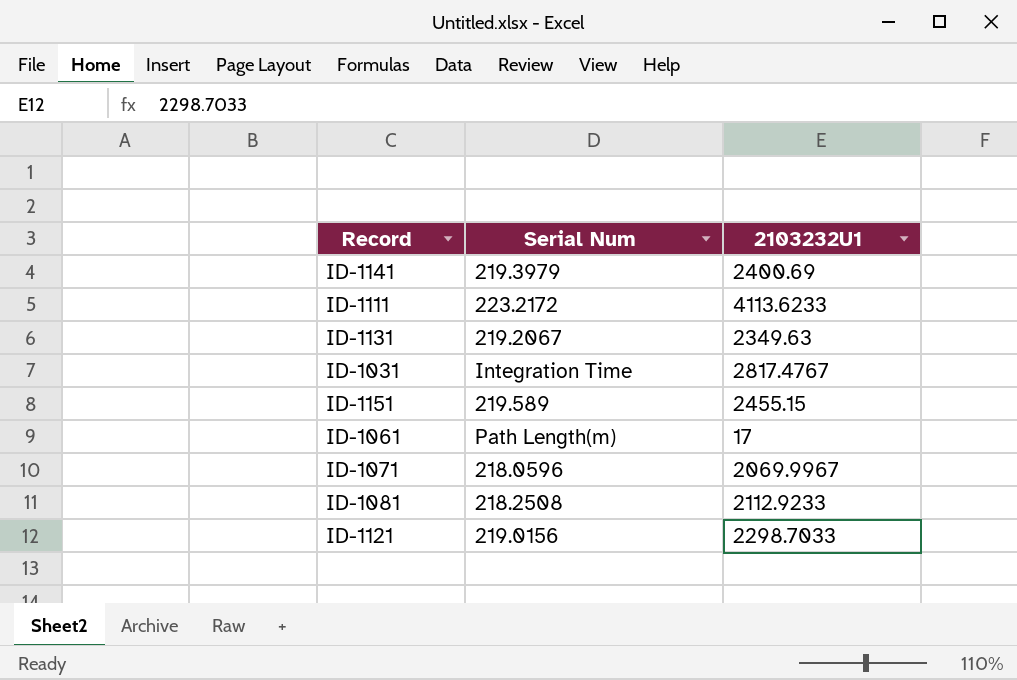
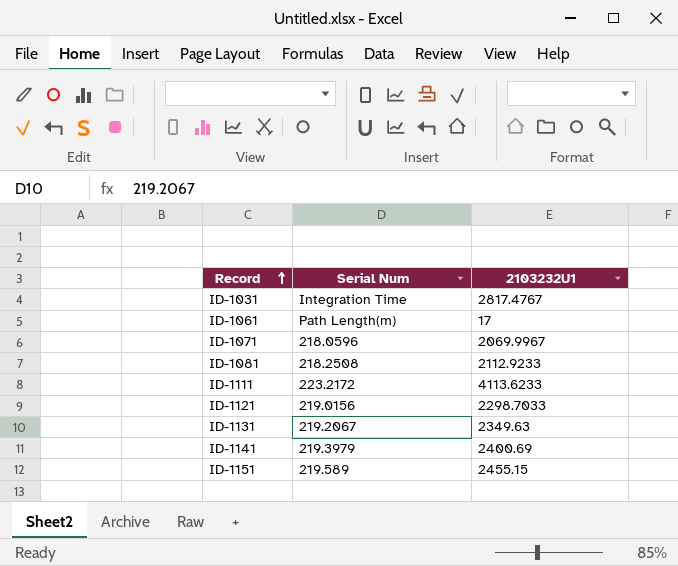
row order: none -> Record ascending

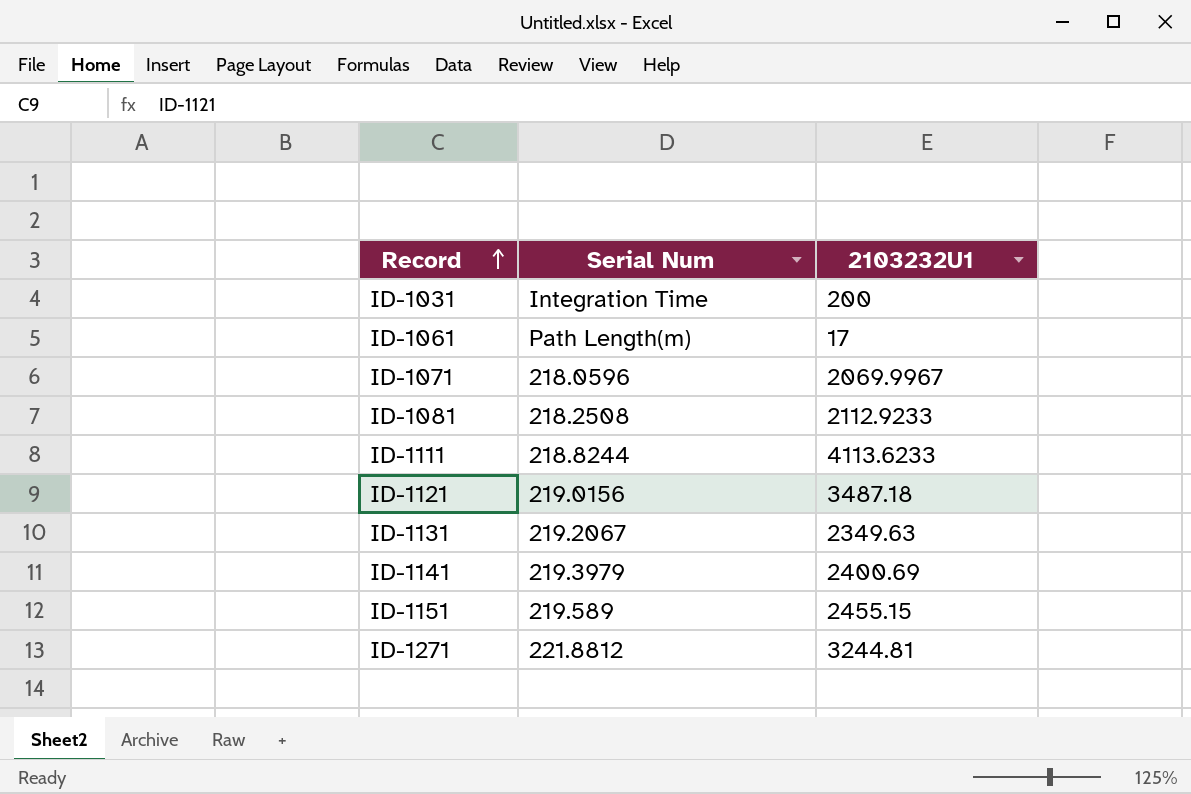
ID-1031 | 2103232U1: 2817.4767 -> 200
ID-1111 | Serial Num: 223.2172 -> 218.8244
ID-1121 | 2103232U1: 2298.7033 -> 3487.18
row ID-1271: none -> 221.8812 | 3244.81

